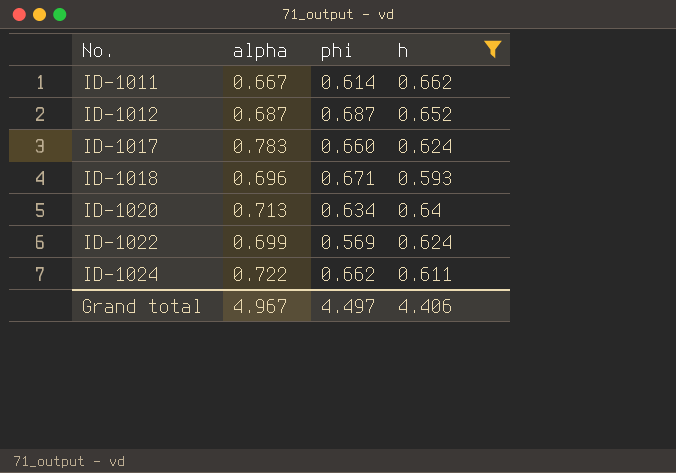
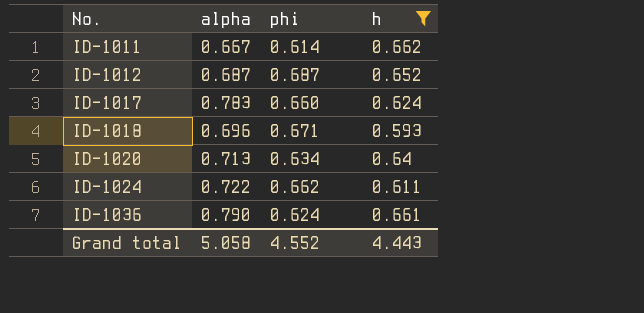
row ID-1022: 0.699 | 0.569 | 0.624 -> none
row ID-1036: none -> 0.790 | 0.624 | 0.661
Grand total | alpha: 4.967 -> 5.058
Grand total | phi: 4.497 -> 4.552
Grand total | h: 4.406 -> 4.443

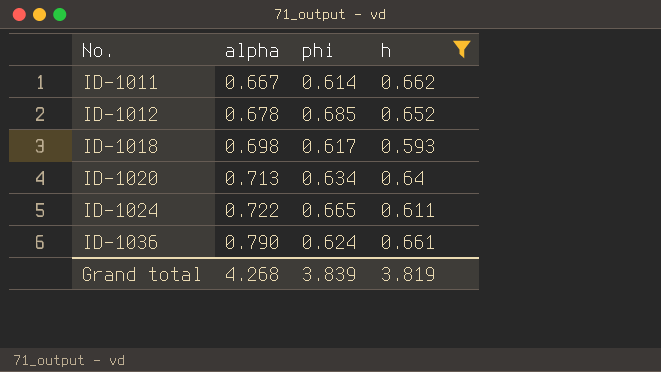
row ID-1017: 0.783 | 0.660 | 0.624 -> none
ID-1012 | alpha: 0.687 -> 0.678
ID-1012 | phi: 0.687 -> 0.685
ID-1018 | alpha: 0.696 -> 0.698
ID-1018 | phi: 0.671 -> 0.617
ID-1024 | phi: 0.662 -> 0.665
Grand total | alpha: 5.058 -> 4.268
Grand total | phi: 4.552 -> 3.839
Grand total | h: 4.443 -> 3.819

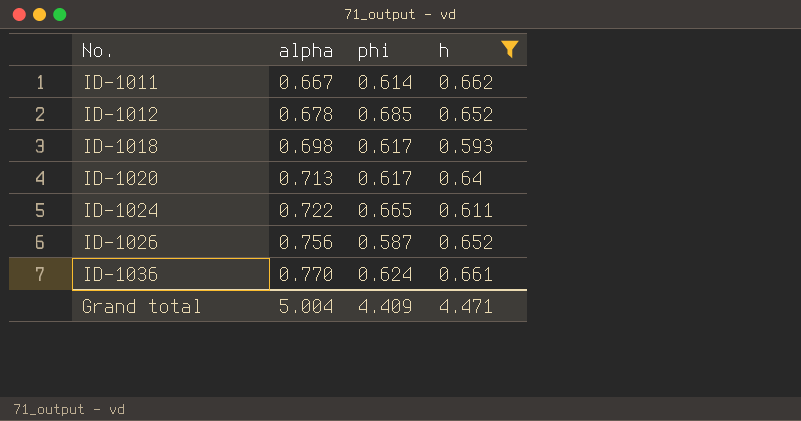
ID-1020 | phi: 0.634 -> 0.617
row ID-1026: none -> 0.756 | 0.587 | 0.652
ID-1036 | alpha: 0.790 -> 0.770
Grand total | alpha: 4.268 -> 5.004
Grand total | phi: 3.839 -> 4.409
Grand total | h: 3.819 -> 4.471

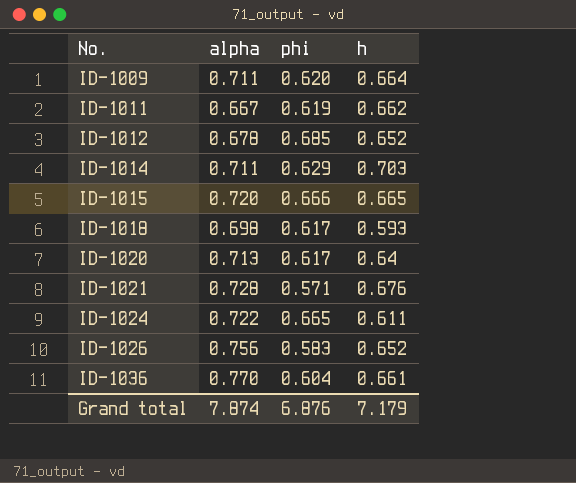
filter: h <= 0.662 -> none
ID-1011 | phi: 0.614 -> 0.619
ID-1026 | phi: 0.587 -> 0.583
ID-1036 | phi: 0.624 -> 0.604
Grand total | alpha: 5.004 -> 7.874
Grand total | phi: 4.409 -> 6.876
Grand total | h: 4.471 -> 7.179

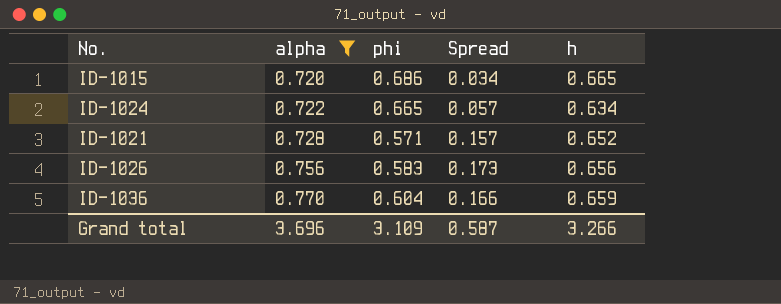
filter: none -> alpha >= 0.720
row order: No. ascending -> alpha ascending
column Spread | formula: none -> [alpha] - [phi]
ID-1015 | phi: 0.666 -> 0.686
ID-1024 | h: 0.611 -> 0.634
ID-1021 | h: 0.676 -> 0.652
ID-1026 | h: 0.652 -> 0.656
ID-1036 | h: 0.661 -> 0.659
Grand total | alpha: 7.874 -> 3.696
Grand total | phi: 6.876 -> 3.109
Grand total | h: 7.179 -> 3.266

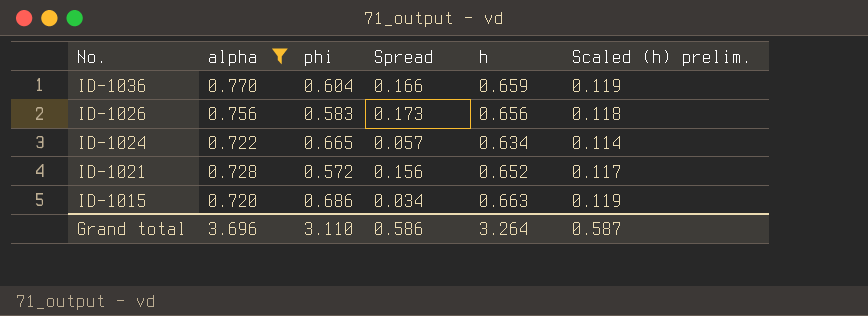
row order: alpha ascending -> No. descending
column Scaled (h) prelim. | formula: none -> [h] * 0.18
ID-1021 | phi: 0.571 -> 0.572
ID-1021 | Spread: 0.157 -> 0.156
ID-1015 | h: 0.665 -> 0.663
Grand total | phi: 3.109 -> 3.110
Grand total | Spread: 0.587 -> 0.586
Grand total | h: 3.266 -> 3.264

